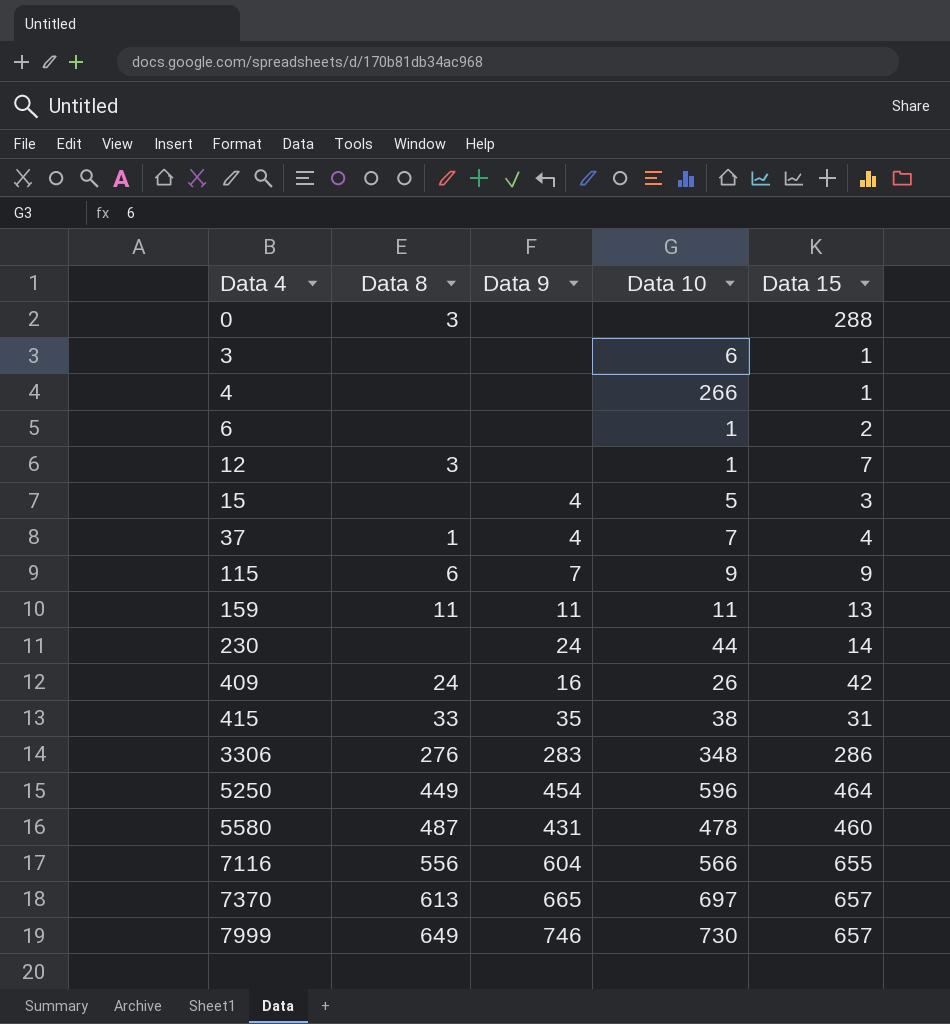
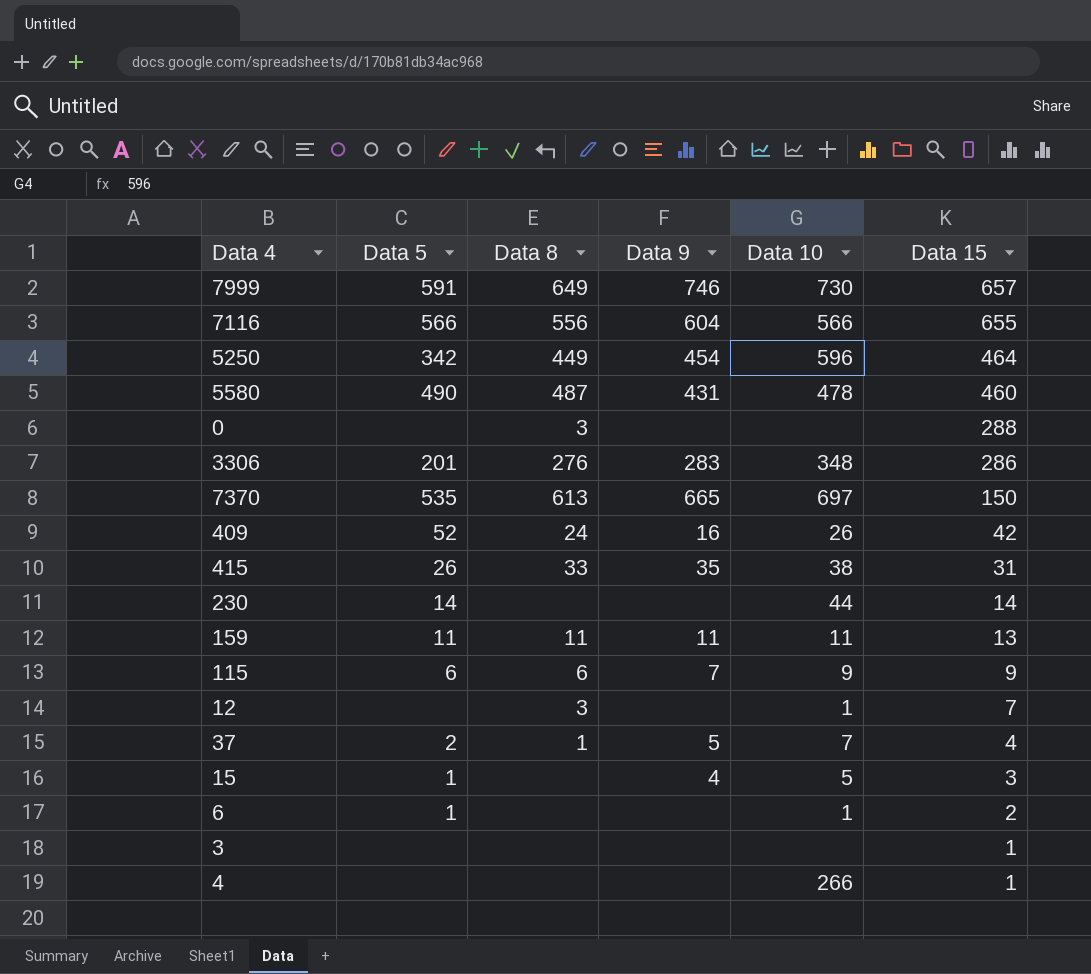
row order: Data 4 ascending -> Data 15 descending
column Data 5 | position: none -> 2
7370 | Data 15: 657 -> 150
230 | Data 9: 24 -> none
37 | Data 9: 4 -> 5
3 | Data 10: 6 -> none

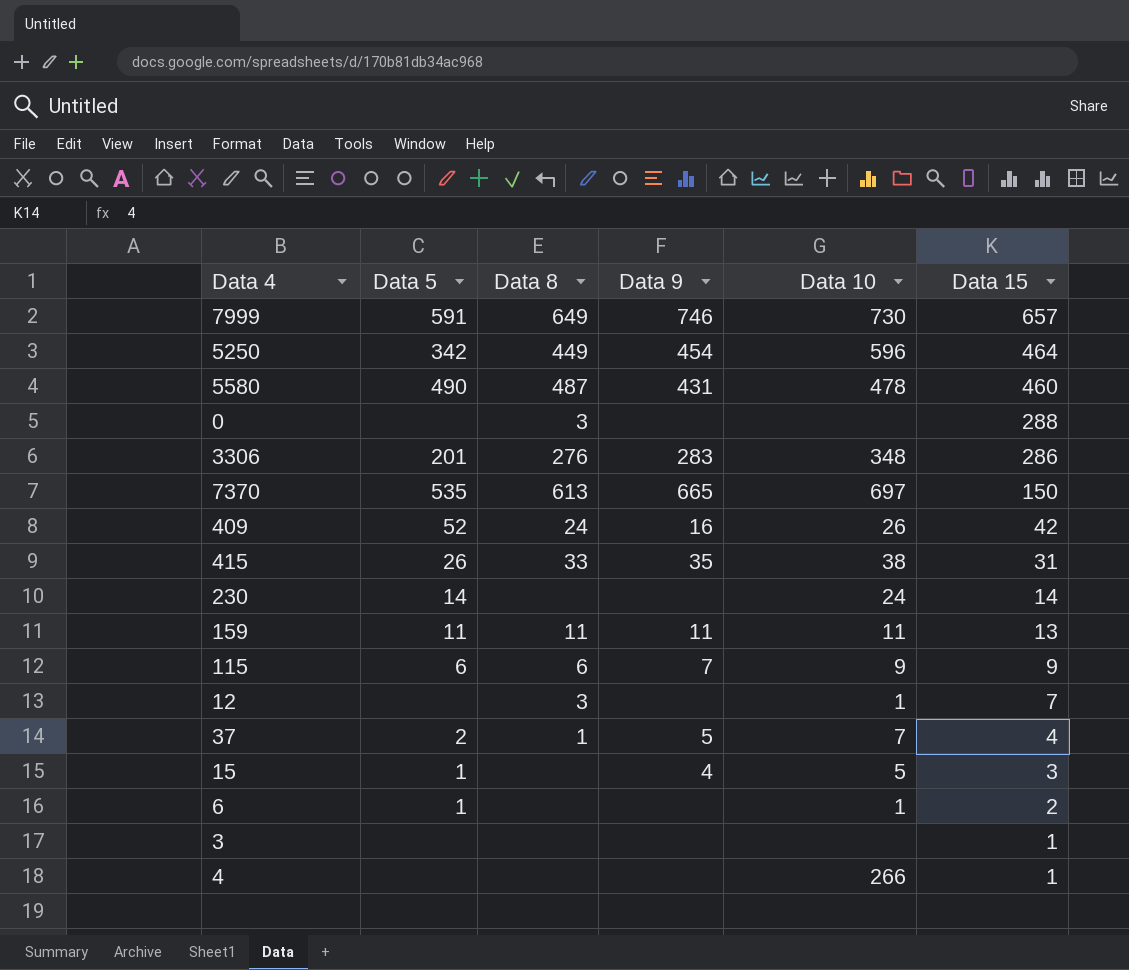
row 7116: 566 | 556 | 604 | 566 | 655 -> none
230 | Data 10: 44 -> 24

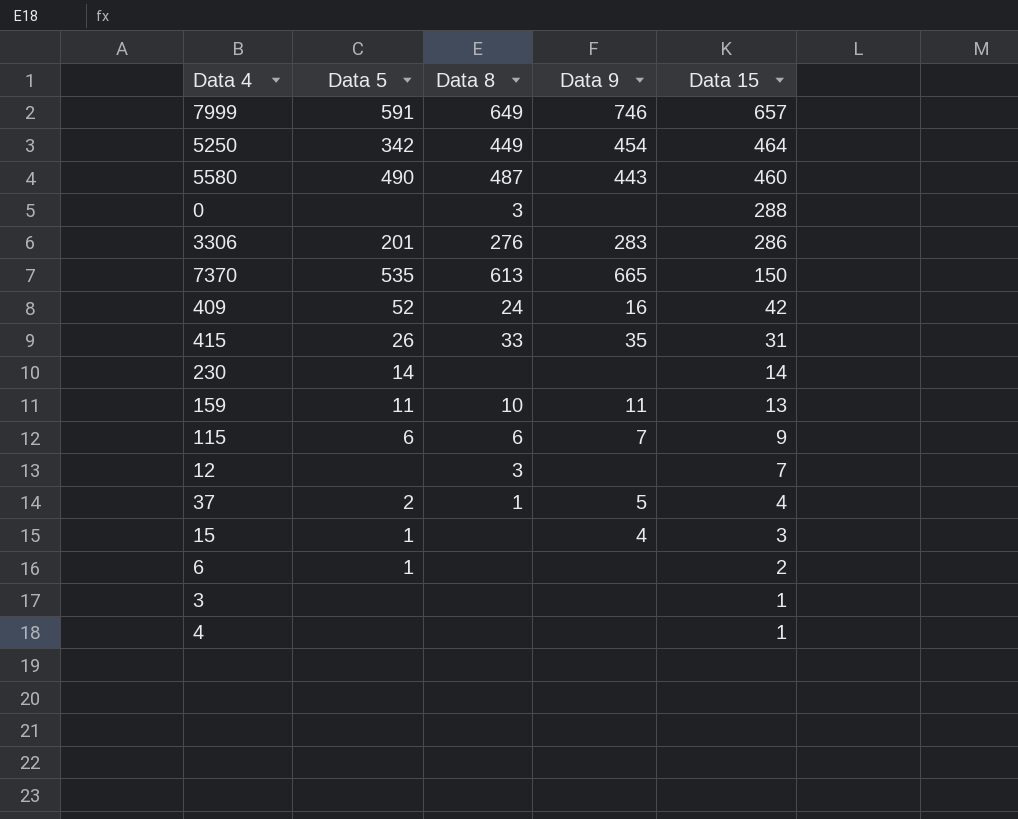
column Data 10 | position: 5 -> none
5580 | Data 9: 431 -> 443
159 | Data 8: 11 -> 10

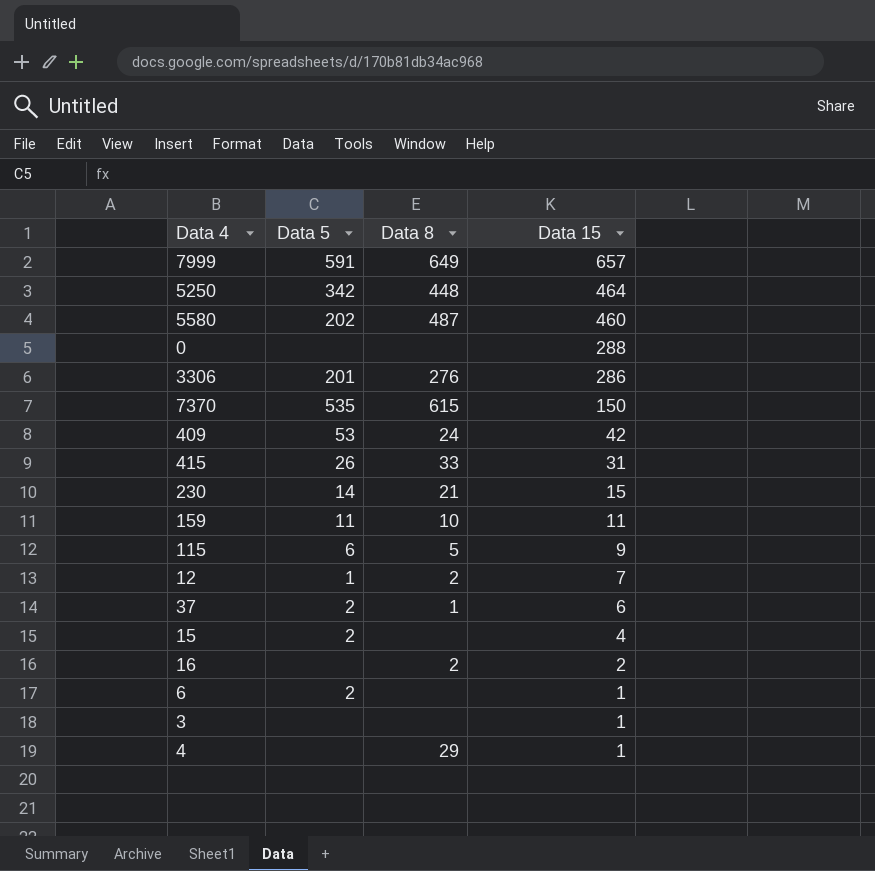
column Data 9 | position: 4 -> none
5250 | Data 8: 449 -> 448
5580 | Data 5: 490 -> 202
0 | Data 8: 3 -> none
7370 | Data 8: 613 -> 615
409 | Data 5: 52 -> 53
230 | Data 8: none -> 21
230 | Data 15: 14 -> 15
159 | Data 15: 13 -> 11
115 | Data 8: 6 -> 5
12 | Data 5: none -> 1
12 | Data 8: 3 -> 2
37 | Data 15: 4 -> 6
15 | Data 5: 1 -> 2
15 | Data 15: 3 -> 4
row 16: none -> none | 2 | 2
6 | Data 5: 1 -> 2
6 | Data 15: 2 -> 1
4 | Data 8: none -> 29

